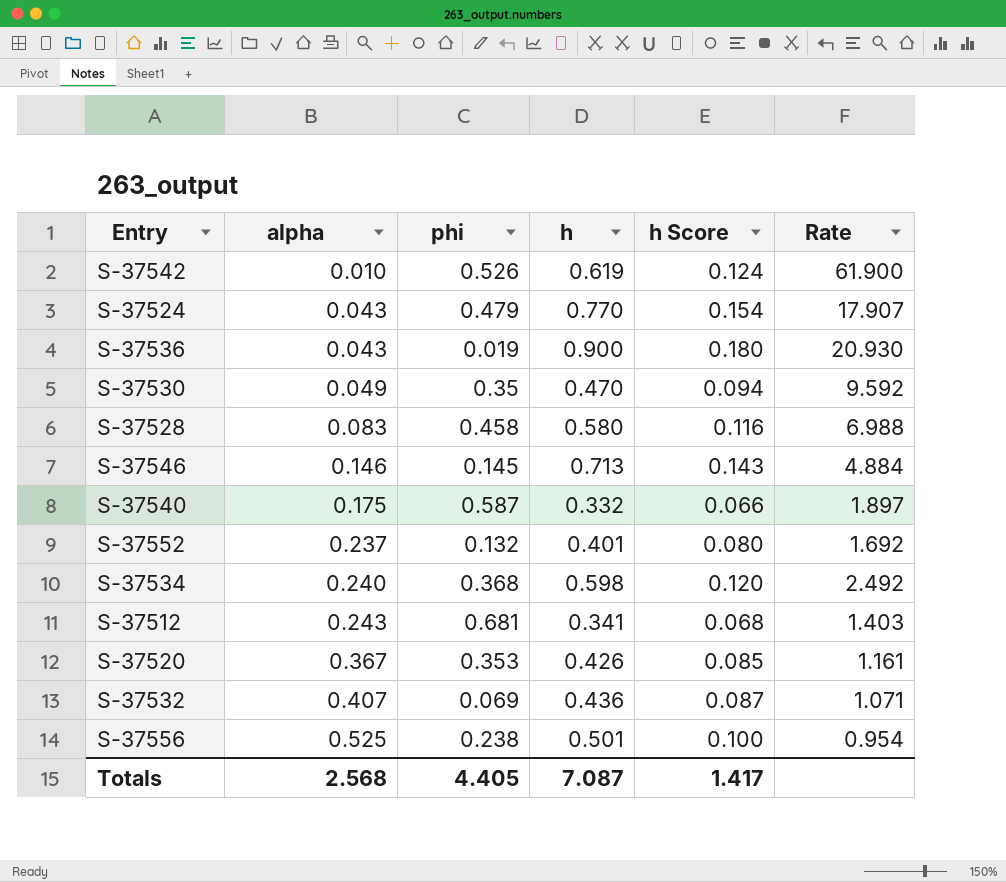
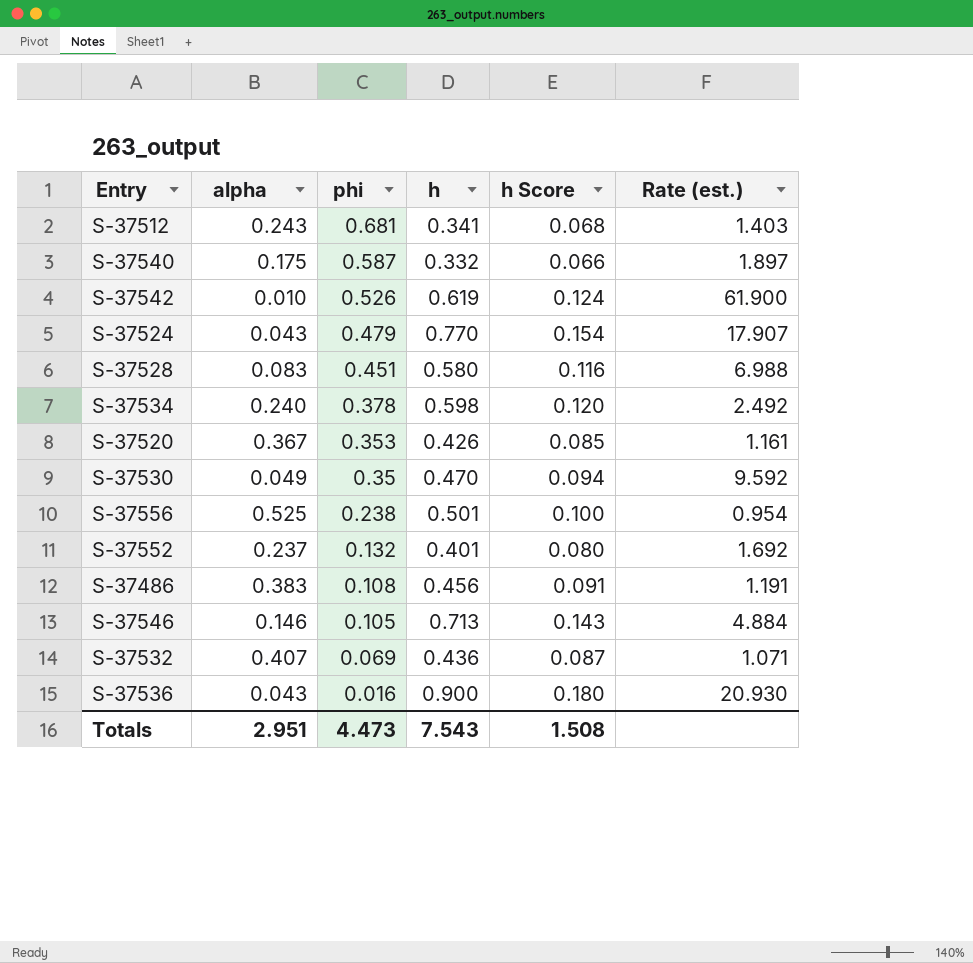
row order: alpha ascending -> phi descending
column name: Rate -> Rate (est.)
S-37528 | phi: 0.458 -> 0.451
S-37534 | phi: 0.368 -> 0.378
row S-37486: none -> 0.383 | 0.108 | 0.456 | 0.091 | 1.191
S-37546 | phi: 0.145 -> 0.105
S-37536 | phi: 0.019 -> 0.016
Totals | alpha: 2.568 -> 2.951
Totals | phi: 4.405 -> 4.473
Totals | h: 7.087 -> 7.543
Totals | h Score: 1.417 -> 1.508

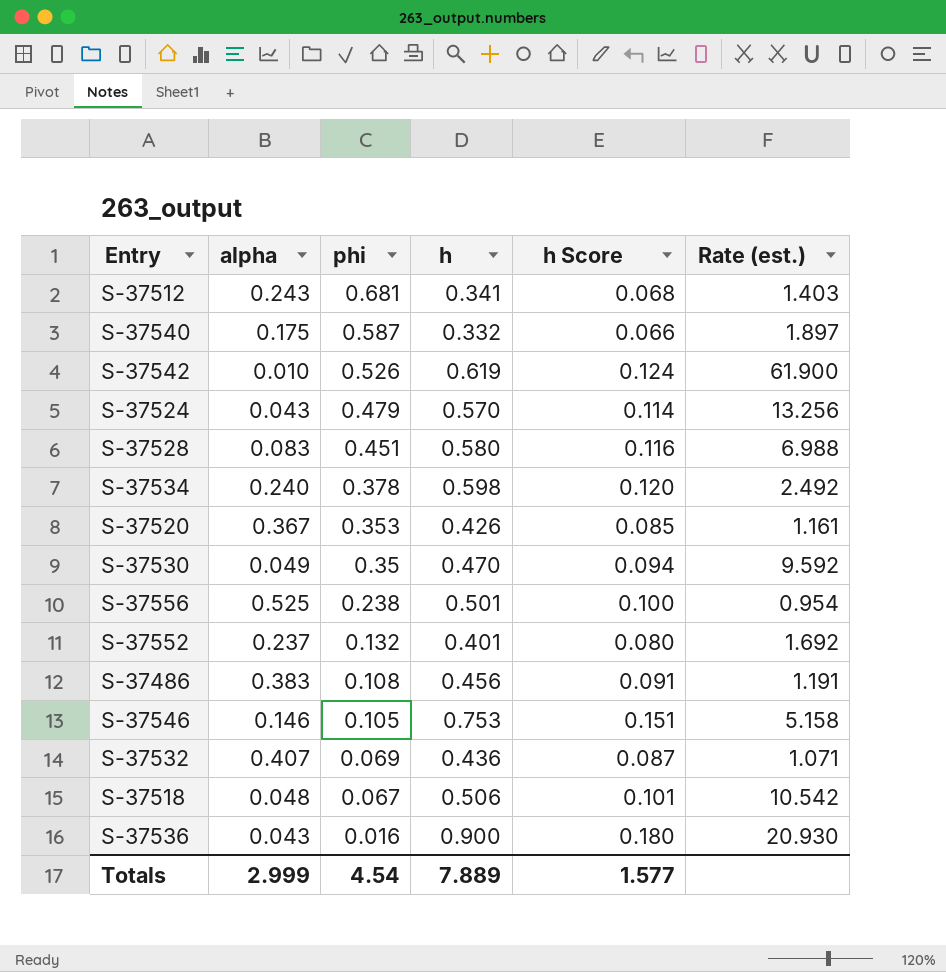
S-37524 | h: 0.770 -> 0.570
S-37524 | h Score: 0.154 -> 0.114
S-37524 | Rate (est.): 17.907 -> 13.256
S-37546 | h: 0.713 -> 0.753
S-37546 | h Score: 0.143 -> 0.151
S-37546 | Rate (est.): 4.884 -> 5.158
row S-37518: none -> 0.048 | 0.067 | 0.506 | 0.101 | 10.542
Totals | alpha: 2.951 -> 2.999
Totals | phi: 4.473 -> 4.54
Totals | h: 7.543 -> 7.889
Totals | h Score: 1.508 -> 1.577

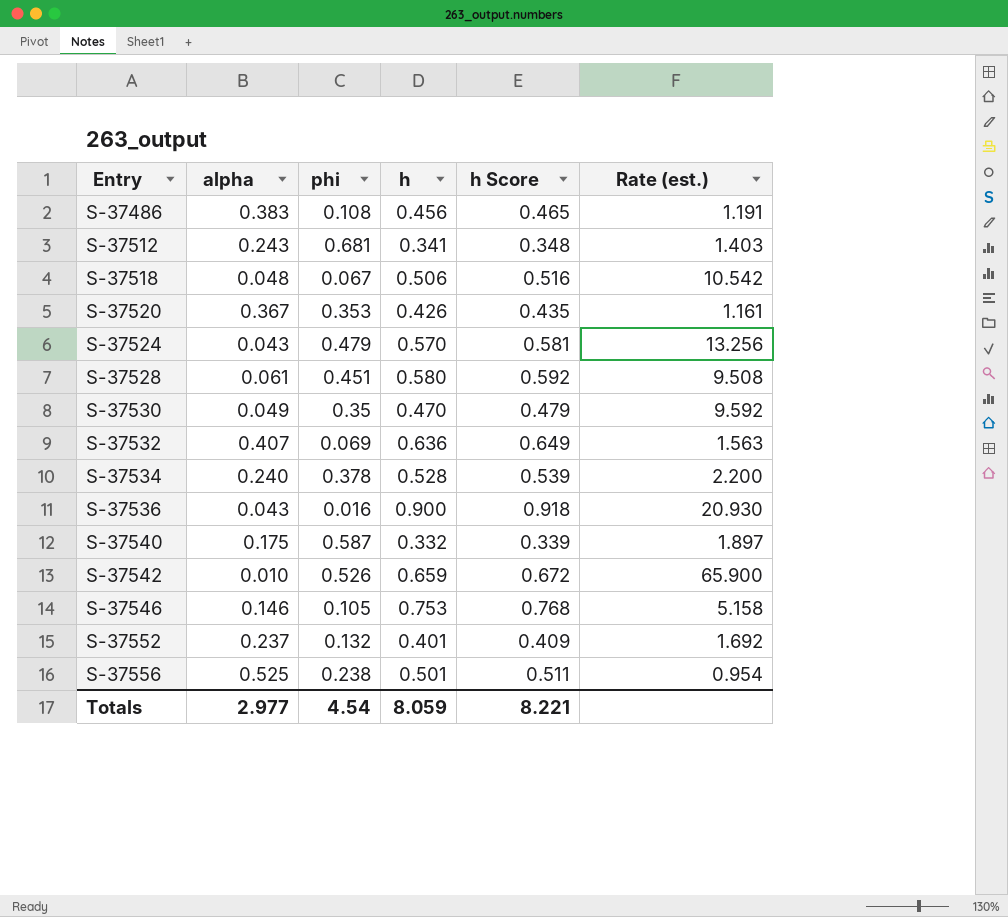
row order: phi descending -> Entry ascending
column h Score | formula: [h] * 0.2 -> [h] * 1.02
S-37528 | alpha: 0.083 -> 0.061
S-37528 | Rate (est.): 6.988 -> 9.508
S-37532 | h: 0.436 -> 0.636
S-37532 | Rate (est.): 1.071 -> 1.563
S-37534 | h: 0.598 -> 0.528
S-37534 | Rate (est.): 2.492 -> 2.200
S-37542 | h: 0.619 -> 0.659
S-37542 | Rate (est.): 61.900 -> 65.900
Totals | alpha: 2.999 -> 2.977
Totals | h: 7.889 -> 8.059
Totals | h Score: 1.577 -> 8.221

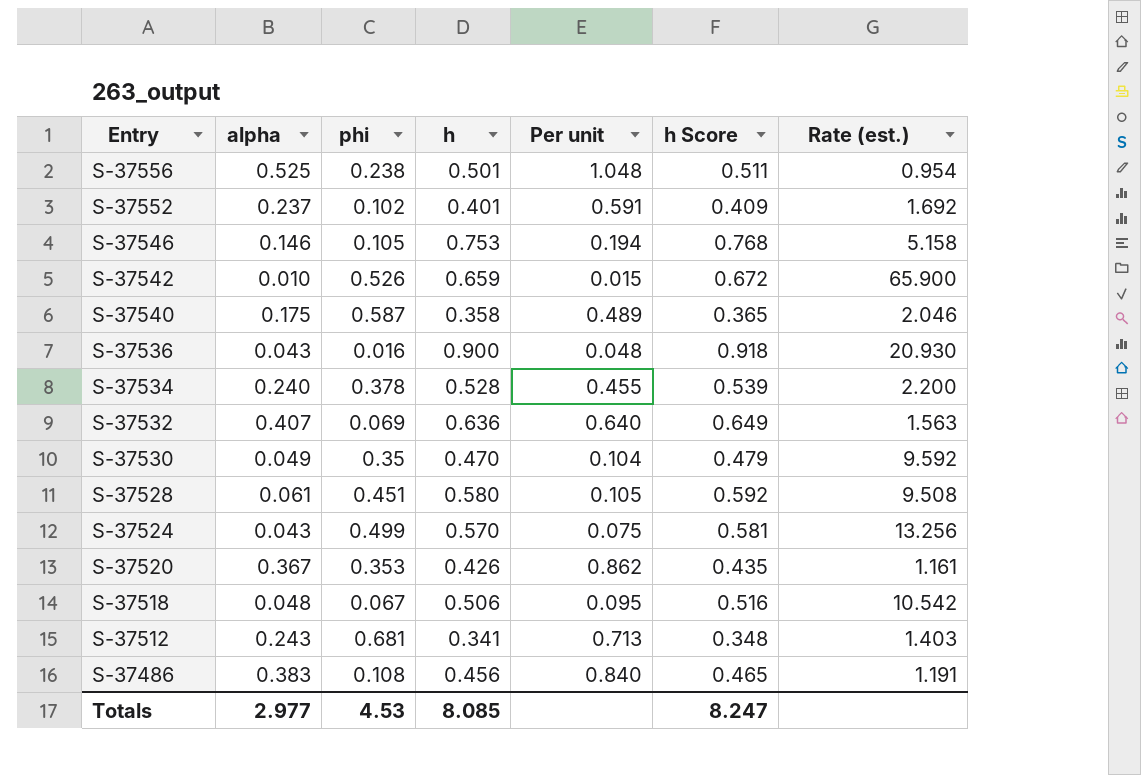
row order: Entry ascending -> Entry descending
column Per unit | formula: none -> [alpha] / [h]
S-37552 | phi: 0.132 -> 0.102
S-37540 | h: 0.332 -> 0.358
S-37540 | h Score: 0.339 -> 0.365
S-37540 | Rate (est.): 1.897 -> 2.046
S-37524 | phi: 0.479 -> 0.499
Totals | phi: 4.54 -> 4.53
Totals | h: 8.059 -> 8.085
Totals | h Score: 8.221 -> 8.247

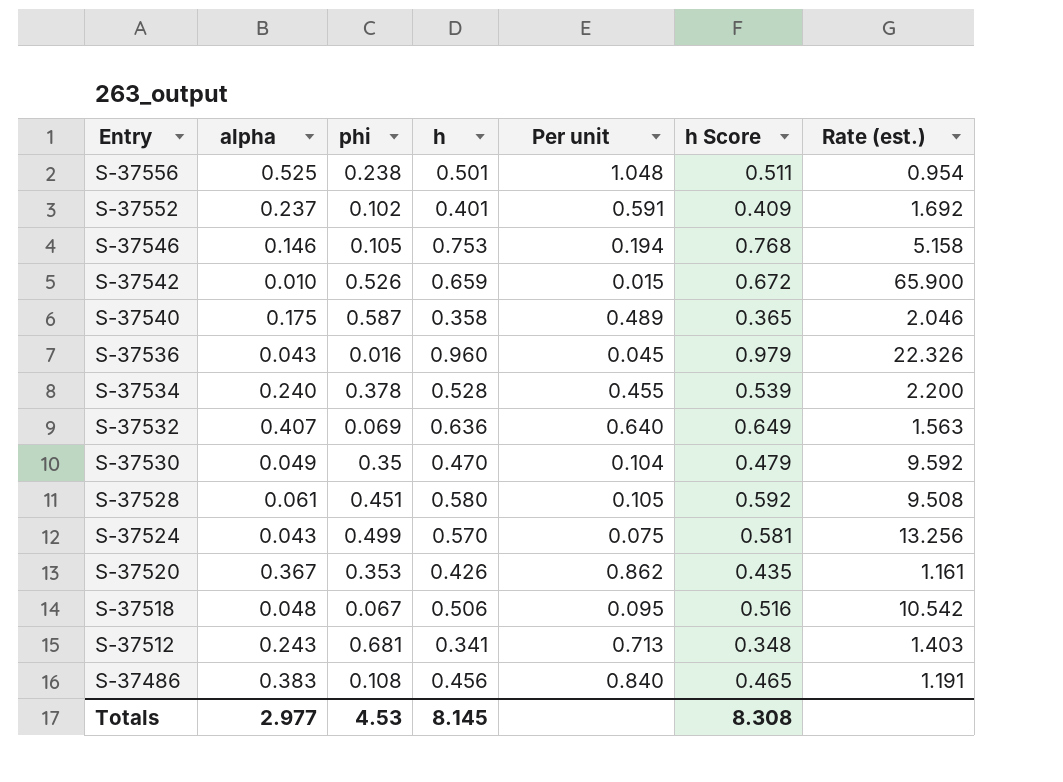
S-37536 | h: 0.900 -> 0.960
S-37536 | Per unit: 0.048 -> 0.045
S-37536 | h Score: 0.918 -> 0.979
S-37536 | Rate (est.): 20.930 -> 22.326
Totals | h: 8.085 -> 8.145
Totals | h Score: 8.247 -> 8.308

